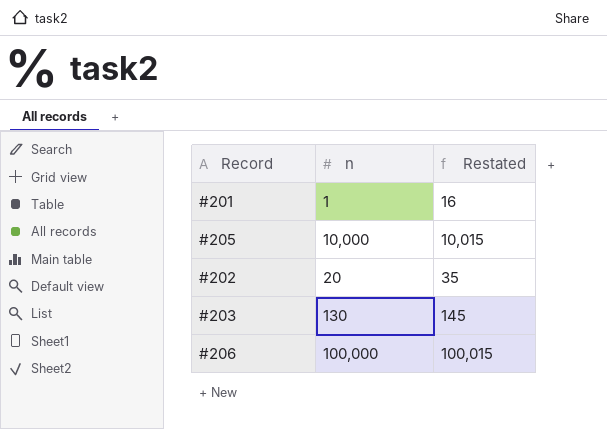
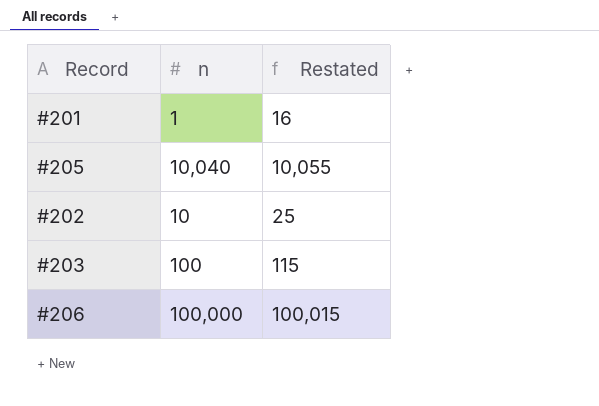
#205 | n: 10,000 -> 10,040
#205 | Restated: 10,015 -> 10,055
#202 | n: 20 -> 10
#202 | Restated: 35 -> 25
#203 | n: 130 -> 100
#203 | Restated: 145 -> 115

